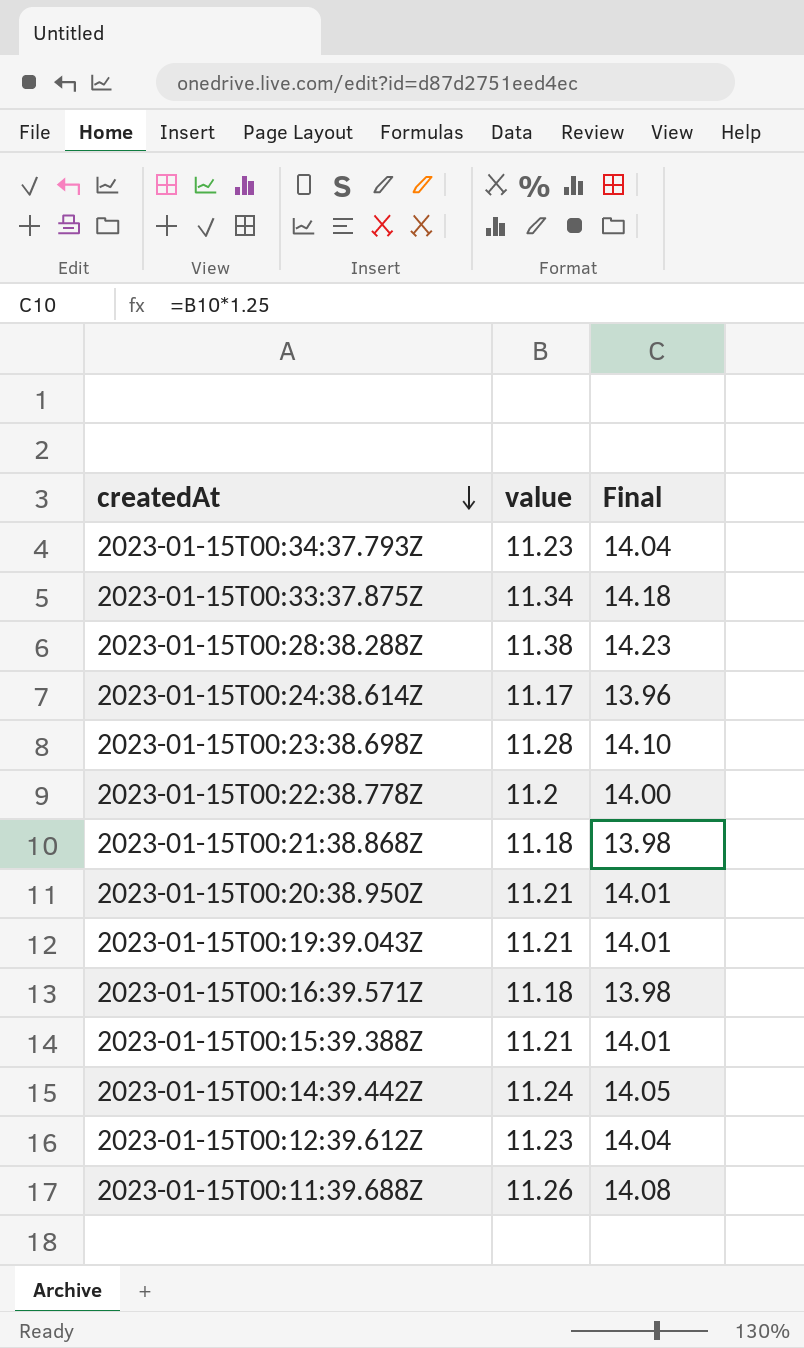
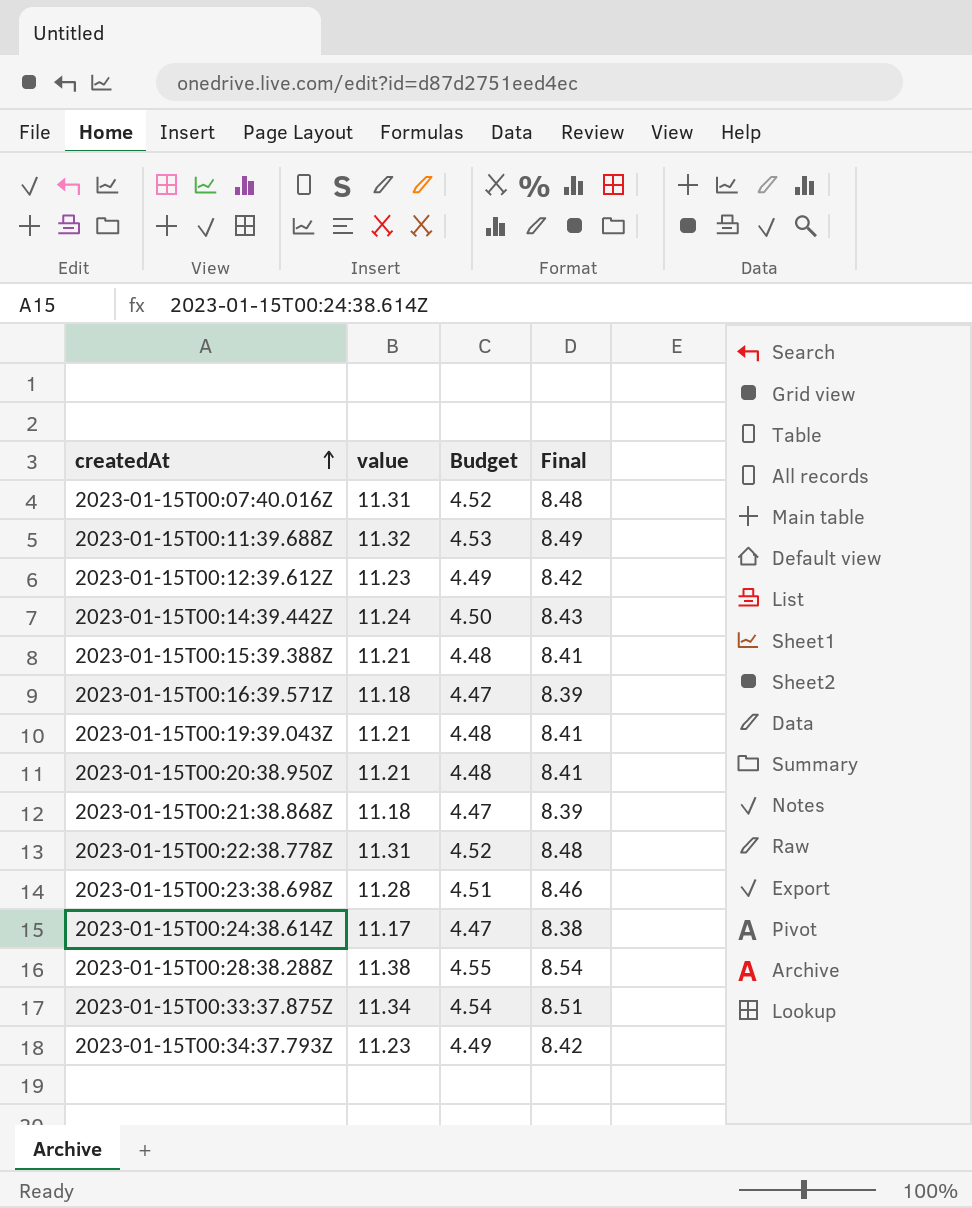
row order: createdAt descending -> createdAt ascending
column Budget | formula: none -> [value] * 0.4
column Final | formula: [value] * 1.25 -> [value] * 0.75
row 2023-01-15T00:07:40.016Z: none -> 11.31 | 4.52 | 8.48
2023-01-15T00:11:39.688Z | value: 11.26 -> 11.32
2023-01-15T00:22:38.778Z | value: 11.2 -> 11.31

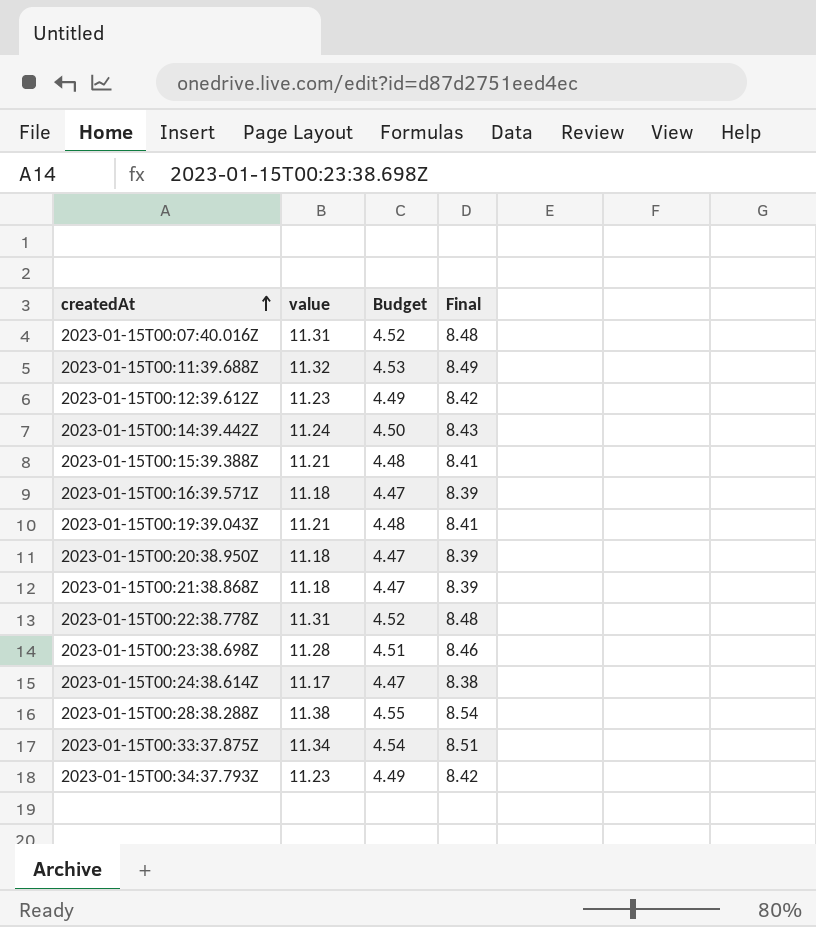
2023-01-15T00:20:38.950Z | value: 11.21 -> 11.18
2023-01-15T00:20:38.950Z | Budget: 4.48 -> 4.47
2023-01-15T00:20:38.950Z | Final: 8.41 -> 8.39

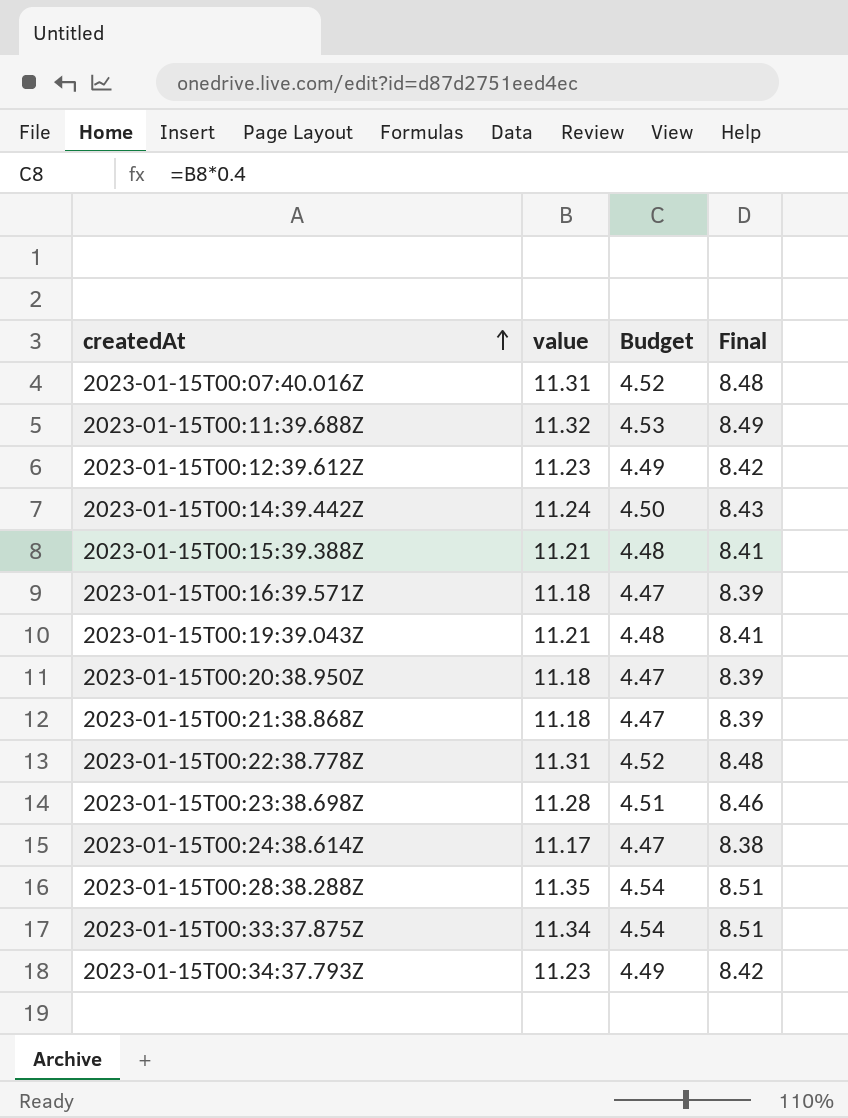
2023-01-15T00:28:38.288Z | value: 11.38 -> 11.35
2023-01-15T00:28:38.288Z | Budget: 4.55 -> 4.54
2023-01-15T00:28:38.288Z | Final: 8.54 -> 8.51

